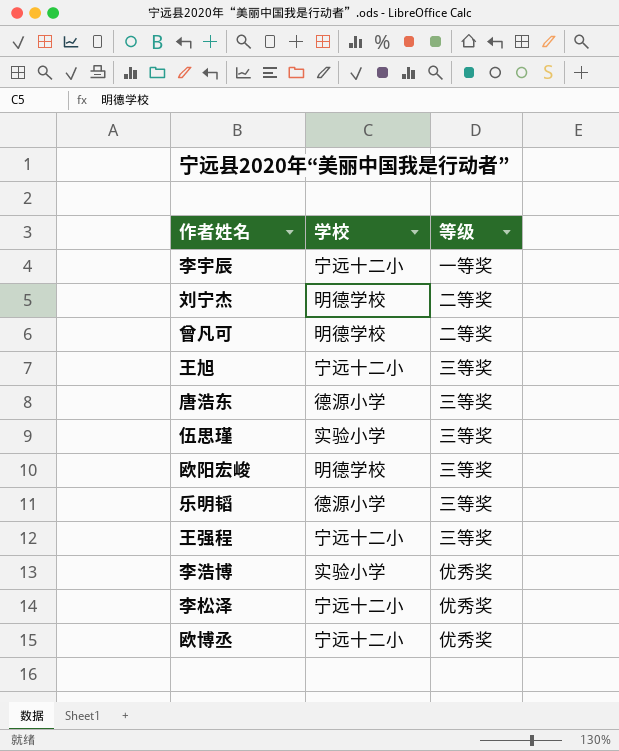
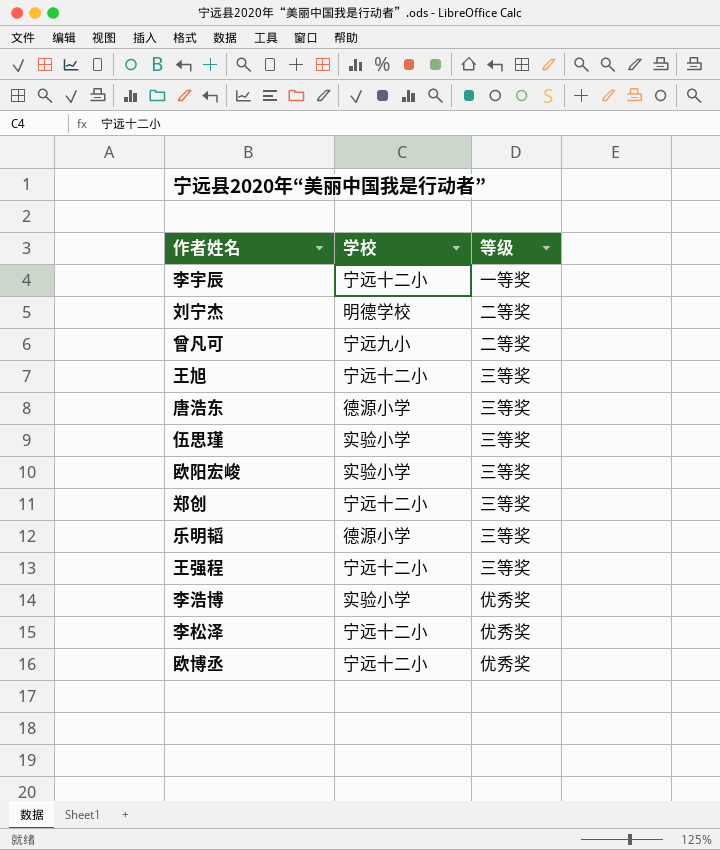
曾凡可 | 学校: 明德学校 -> 宁远九小
欧阳宏峻 | 学校: 明德学校 -> 实验小学
row 郑创: none -> 宁远十二小 | 三等奖

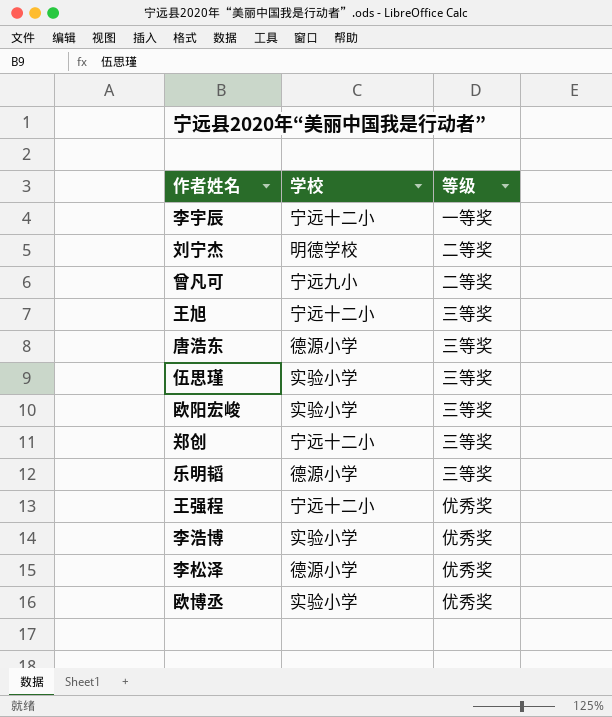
王强程 | 等级: 三等奖 -> 优秀奖
李松泽 | 学校: 宁远十二小 -> 德源小学
欧博丞 | 学校: 宁远十二小 -> 实验小学

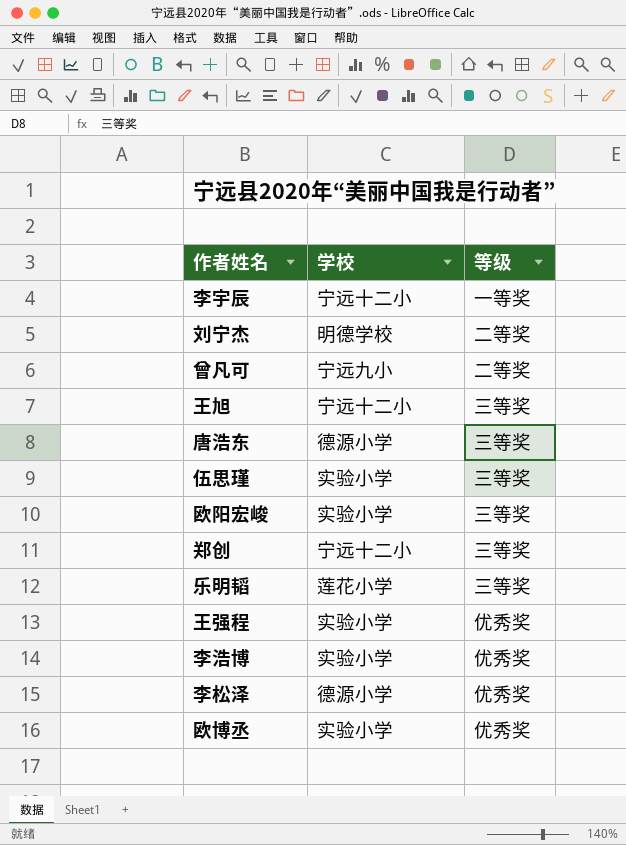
乐明韬 | 学校: 德源小学 -> 莲花小学
王强程 | 学校: 宁远十二小 -> 实验小学

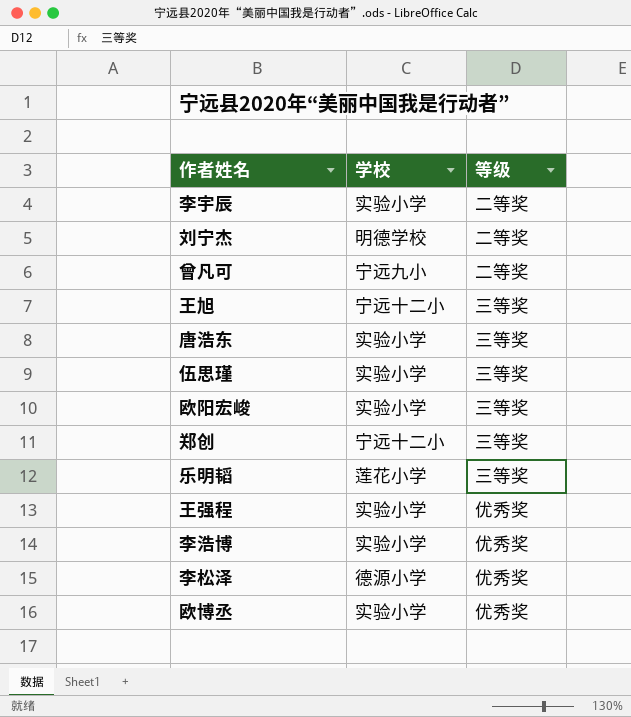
李宇辰 | 学校: 宁远十二小 -> 实验小学
李宇辰 | 等级: 一等奖 -> 二等奖
唐浩东 | 学校: 德源小学 -> 实验小学

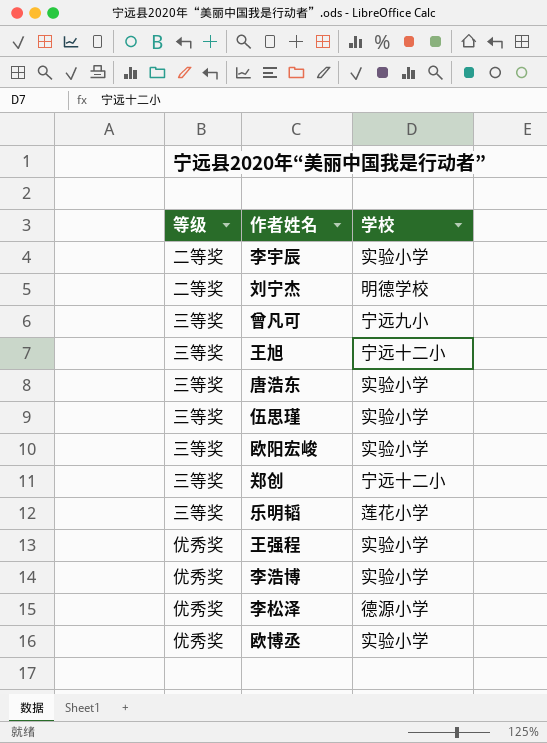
column 等级 | position: 3 -> 1
曾凡可 | 等级: 二等奖 -> 三等奖

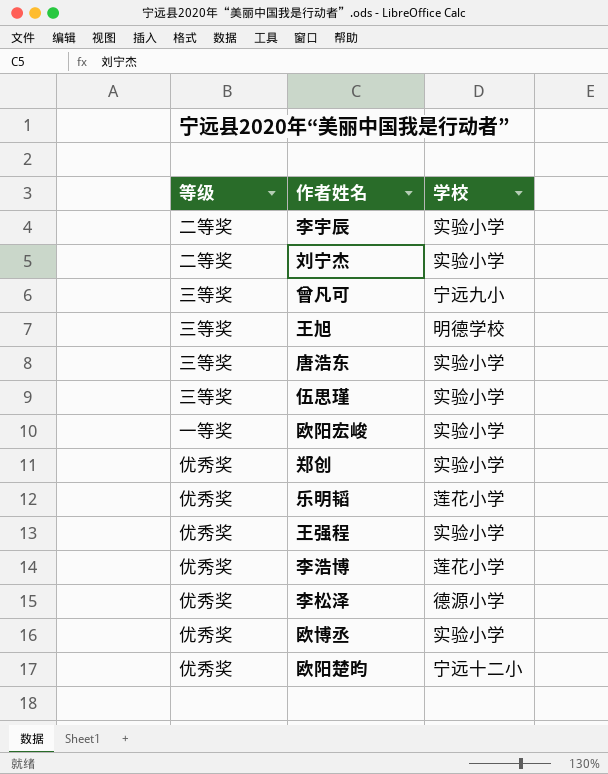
刘宁杰 | 学校: 明德学校 -> 实验小学
王旭 | 学校: 宁远十二小 -> 明德学校
欧阳宏峻 | 等级: 三等奖 -> 一等奖
郑创 | 等级: 三等奖 -> 优秀奖
郑创 | 学校: 宁远十二小 -> 实验小学
乐明韬 | 等级: 三等奖 -> 优秀奖
李浩博 | 学校: 实验小学 -> 莲花小学
row 欧阳楚昀: none -> 优秀奖 | 宁远十二小

